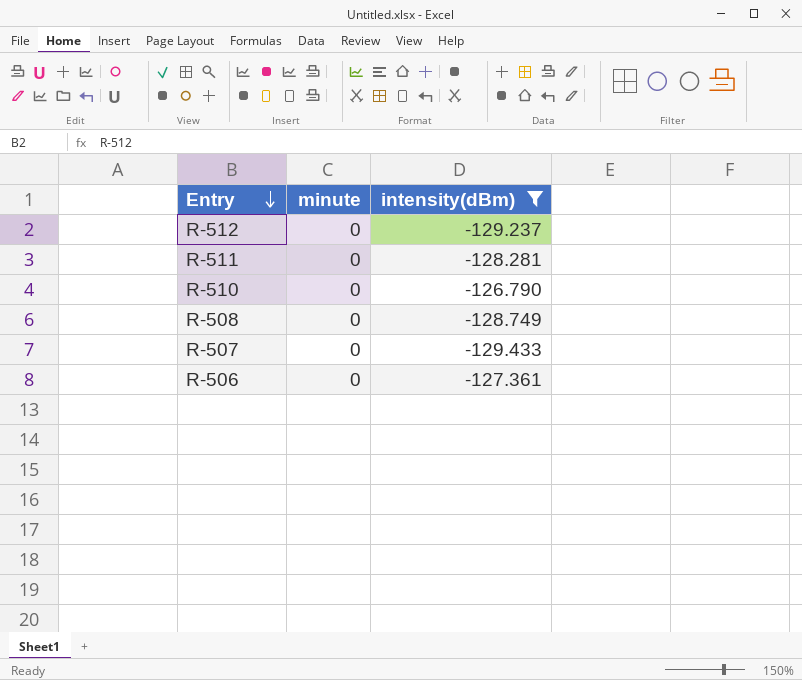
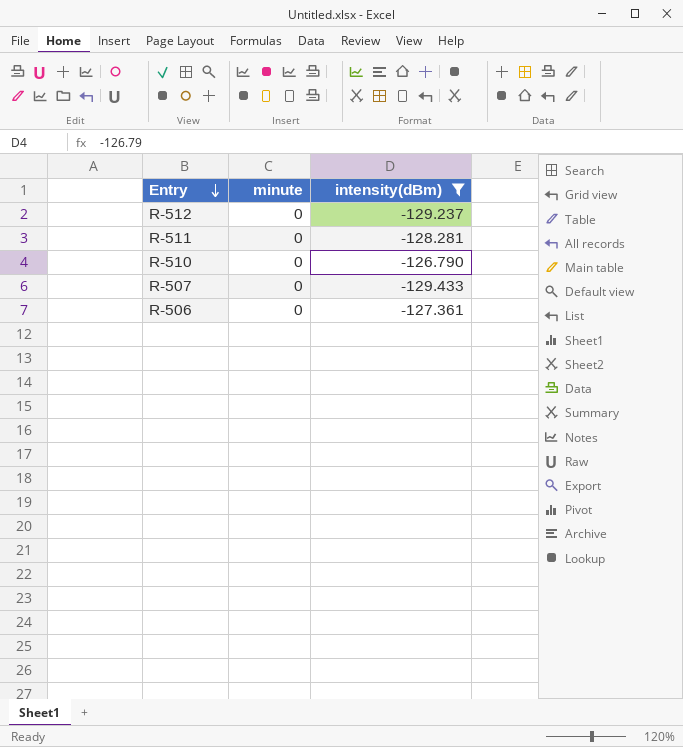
row R-508: 0 | -128.749 -> none

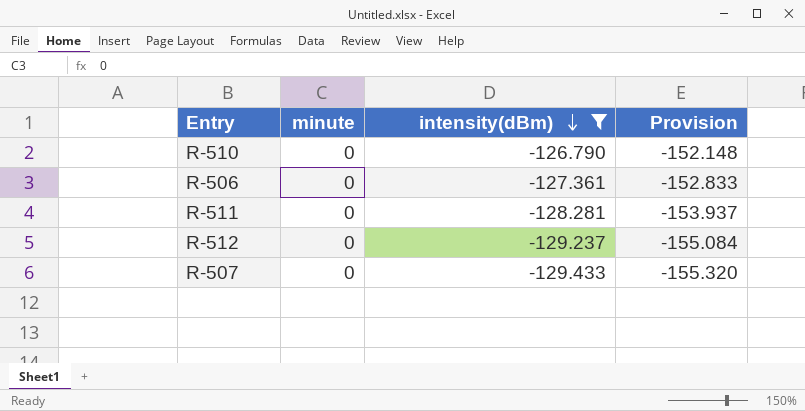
row order: Entry descending -> intensity(dBm) descending
column Provision | formula: none -> [intensity(dBm)] * 1.2

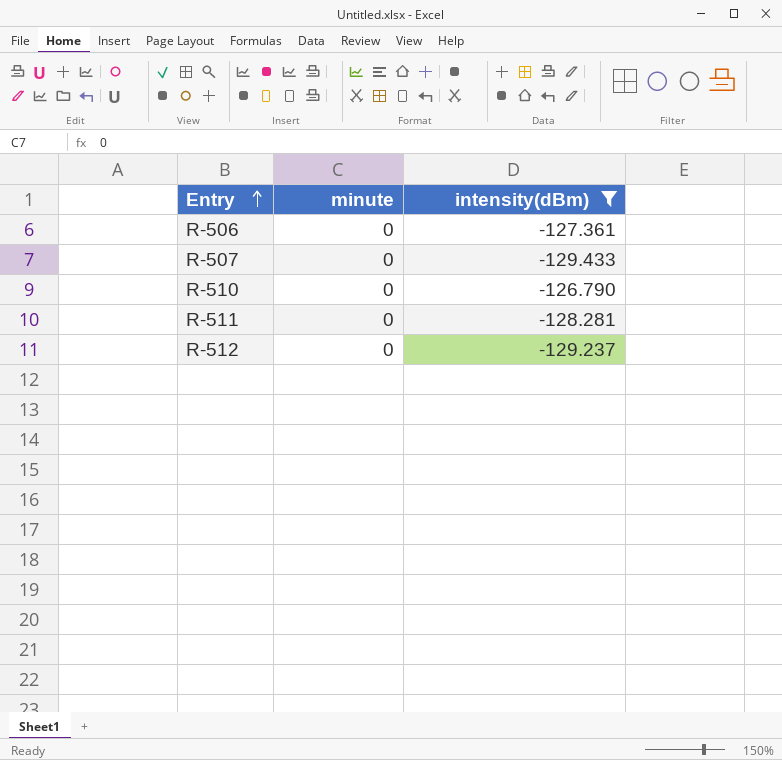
row order: intensity(dBm) descending -> Entry ascending
column Provision | formula: [intensity(dBm)] * 1.2 -> none

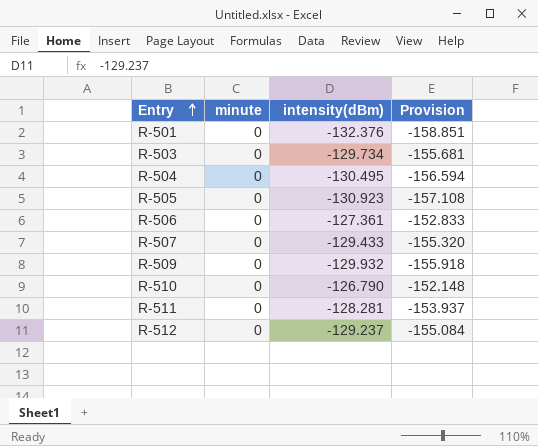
filter: intensity(dBm) >= -129.433 -> none
column Provision | formula: none -> [intensity(dBm)] * 1.2

